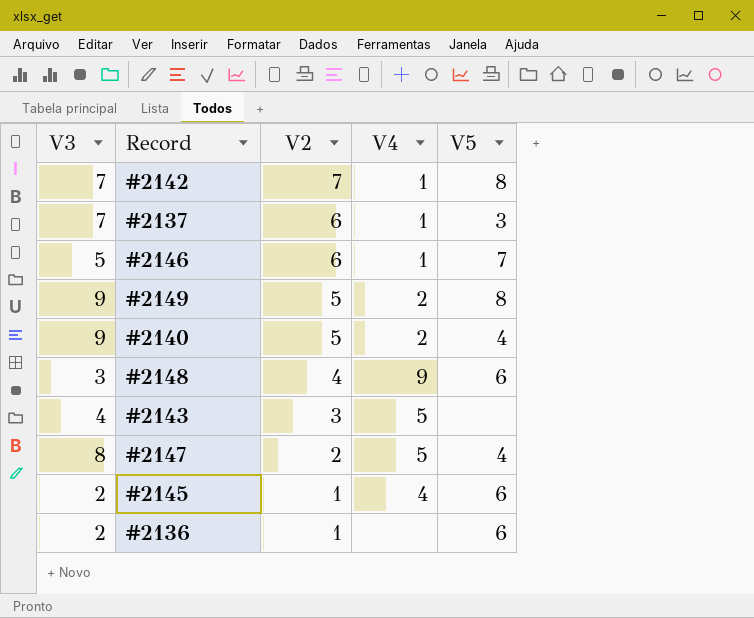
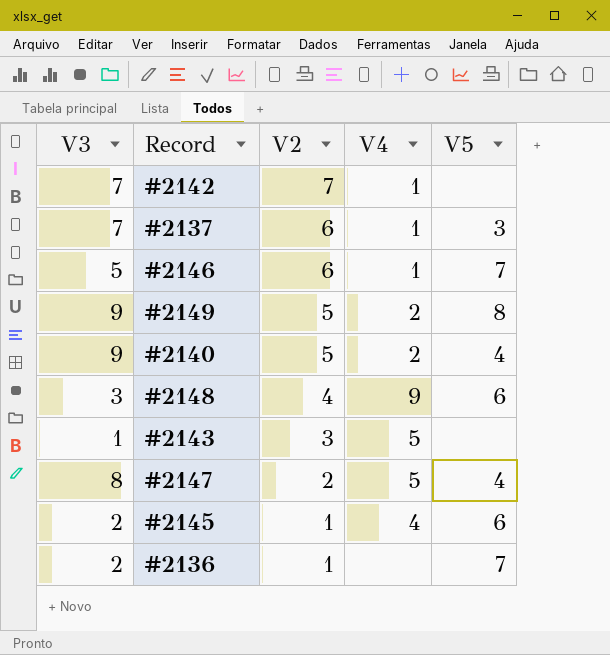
#2142 | V5: 8 -> none
#2143 | V3: 4 -> 1
#2136 | V5: 6 -> 7

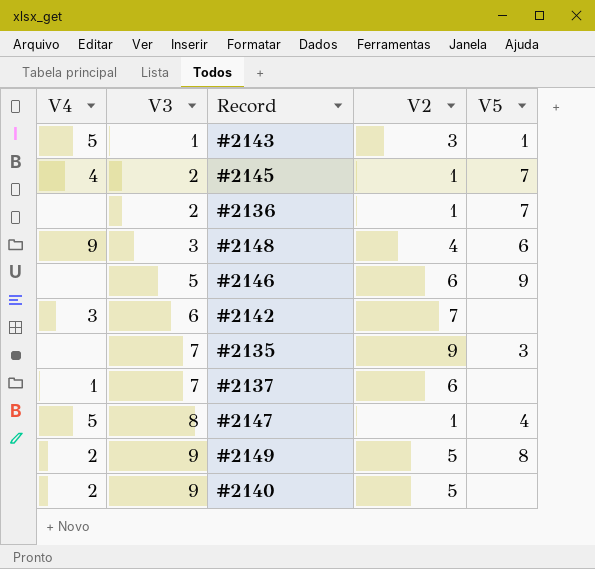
row order: V2 descending -> V3 ascending
column V4 | position: 4 -> 1
#2143 | V5: none -> 1
#2145 | V5: 6 -> 7
#2146 | V4: 1 -> none
#2146 | V5: 7 -> 9
#2142 | V4: 1 -> 3
#2142 | V3: 7 -> 6
row #2135: none -> none | 7 | 9 | 3
#2137 | V5: 3 -> none
#2147 | V2: 2 -> 1
#2140 | V5: 4 -> none

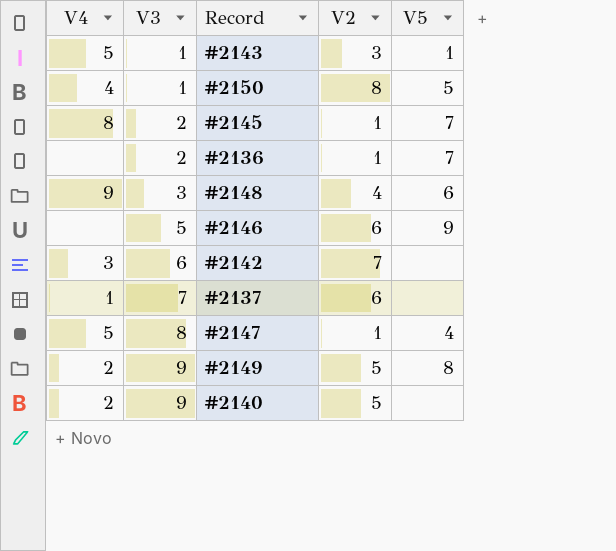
row #2135: none | 7 | 9 | 3 -> none
row #2150: none -> 4 | 1 | 8 | 5
#2145 | V4: 4 -> 8

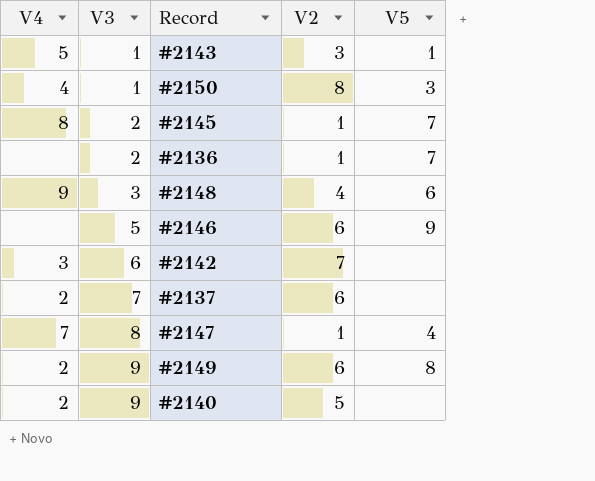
#2150 | V5: 5 -> 3
#2137 | V4: 1 -> 2
#2147 | V4: 5 -> 7
#2149 | V2: 5 -> 6

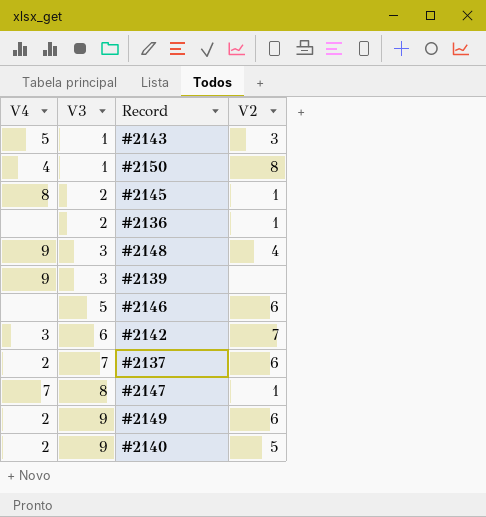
column V5 | position: 5 -> none
row #2139: none -> 9 | 3 | none

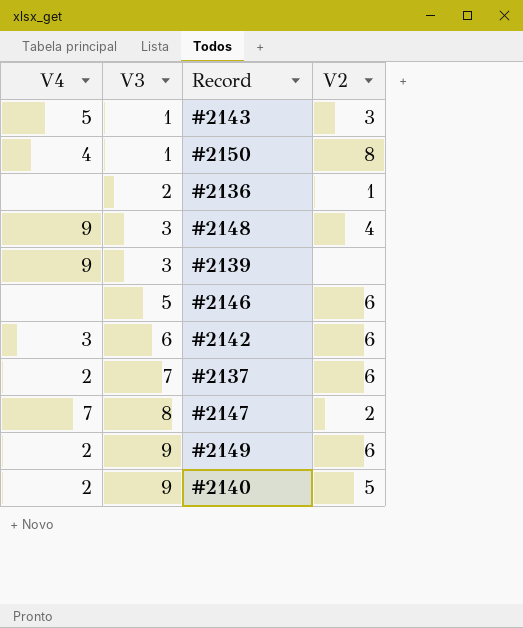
row #2145: 8 | 2 | 1 -> none
#2142 | V2: 7 -> 6
#2147 | V2: 1 -> 2

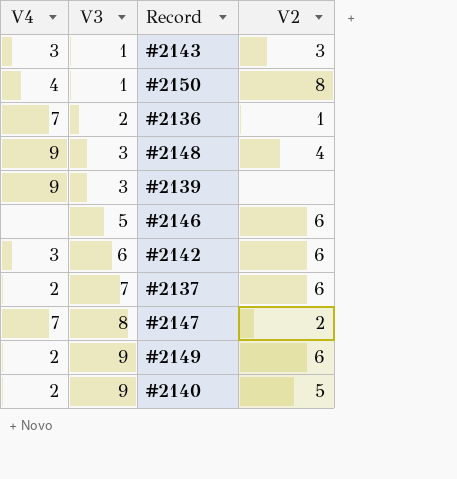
#2143 | V4: 5 -> 3
#2136 | V4: none -> 7

